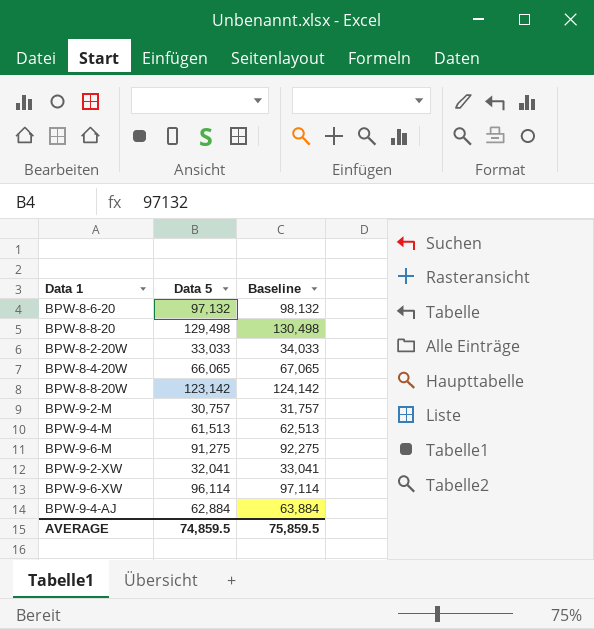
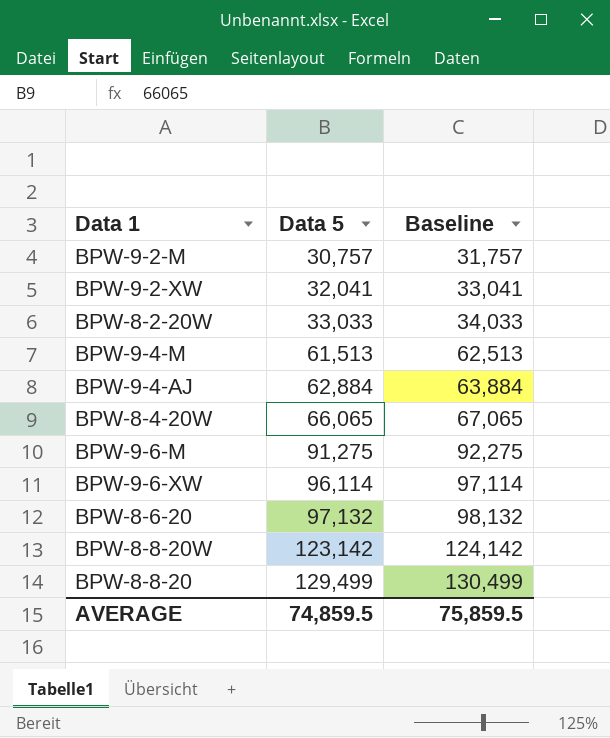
row order: none -> Data 5 ascending
BPW-8-8-20 | Data 5: 129,498 -> 129,499
BPW-8-8-20 | Baseline: 130,498 -> 130,499

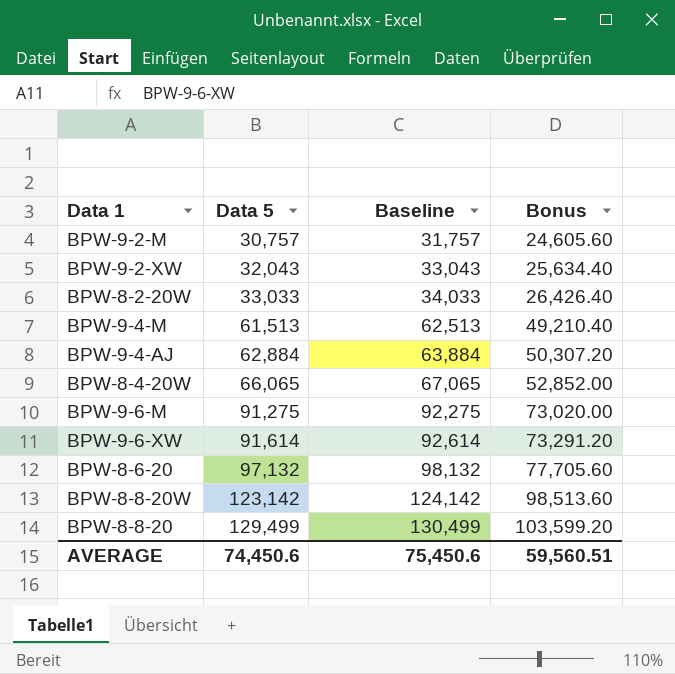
column Bonus | formula: none -> [Data 5] * 0.8
BPW-9-2-XW | Data 5: 32,041 -> 32,043
BPW-9-2-XW | Baseline: 33,041 -> 33,043
BPW-9-6-XW | Data 5: 96,114 -> 91,614
BPW-9-6-XW | Baseline: 97,114 -> 92,614
AVERAGE | Data 5: 74,859.5 -> 74,450.6
AVERAGE | Baseline: 75,859.5 -> 75,450.6

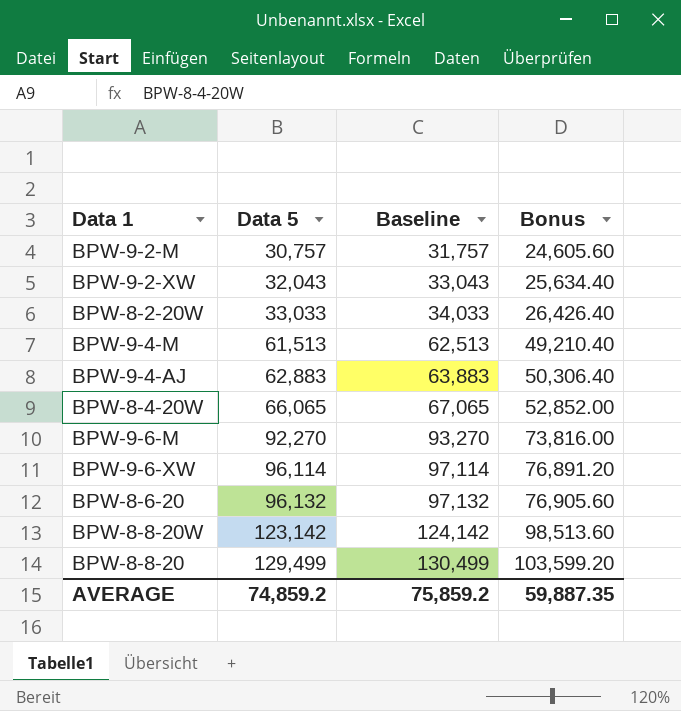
BPW-9-4-AJ | Data 5: 62,884 -> 62,883
BPW-9-4-AJ | Baseline: 63,884 -> 63,883
BPW-9-4-AJ | Bonus: 50,307.20 -> 50,306.40
BPW-9-6-M | Data 5: 91,275 -> 92,270
BPW-9-6-M | Baseline: 92,275 -> 93,270
BPW-9-6-M | Bonus: 73,020.00 -> 73,816.00
BPW-9-6-XW | Data 5: 91,614 -> 96,114
BPW-9-6-XW | Baseline: 92,614 -> 97,114
BPW-9-6-XW | Bonus: 73,291.20 -> 76,891.20
BPW-8-6-20 | Data 5: 97,132 -> 96,132
BPW-8-6-20 | Baseline: 98,132 -> 97,132
BPW-8-6-20 | Bonus: 77,705.60 -> 76,905.60
AVERAGE | Data 5: 74,450.6 -> 74,859.2
AVERAGE | Baseline: 75,450.6 -> 75,859.2
AVERAGE | Bonus: 59,560.51 -> 59,887.35

